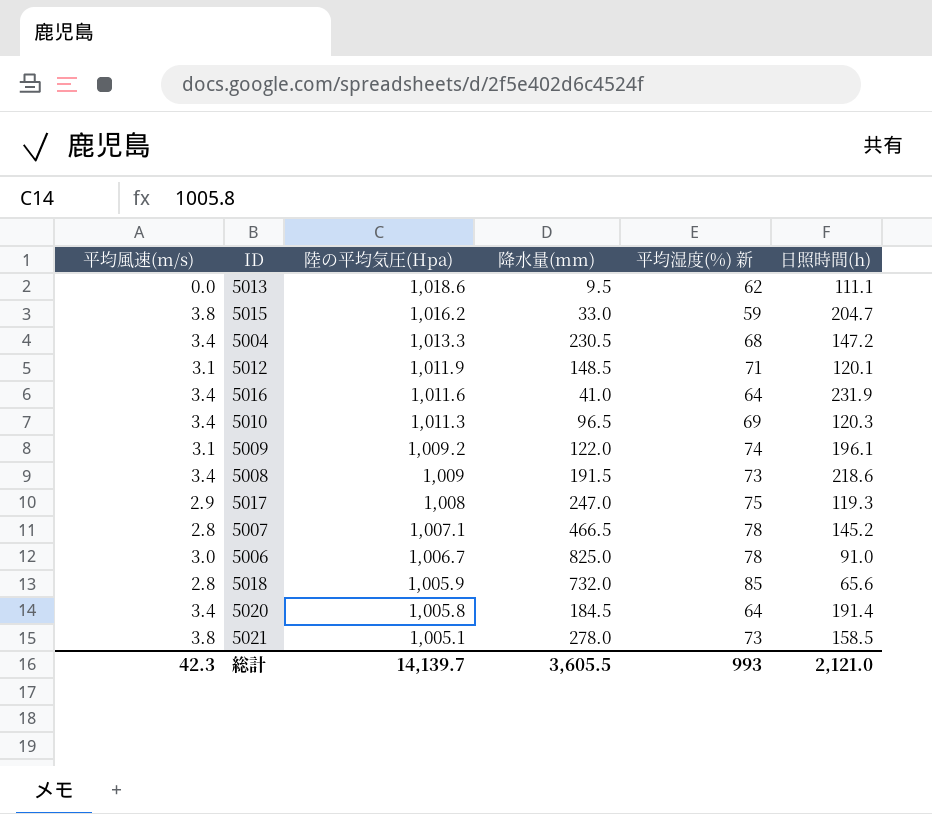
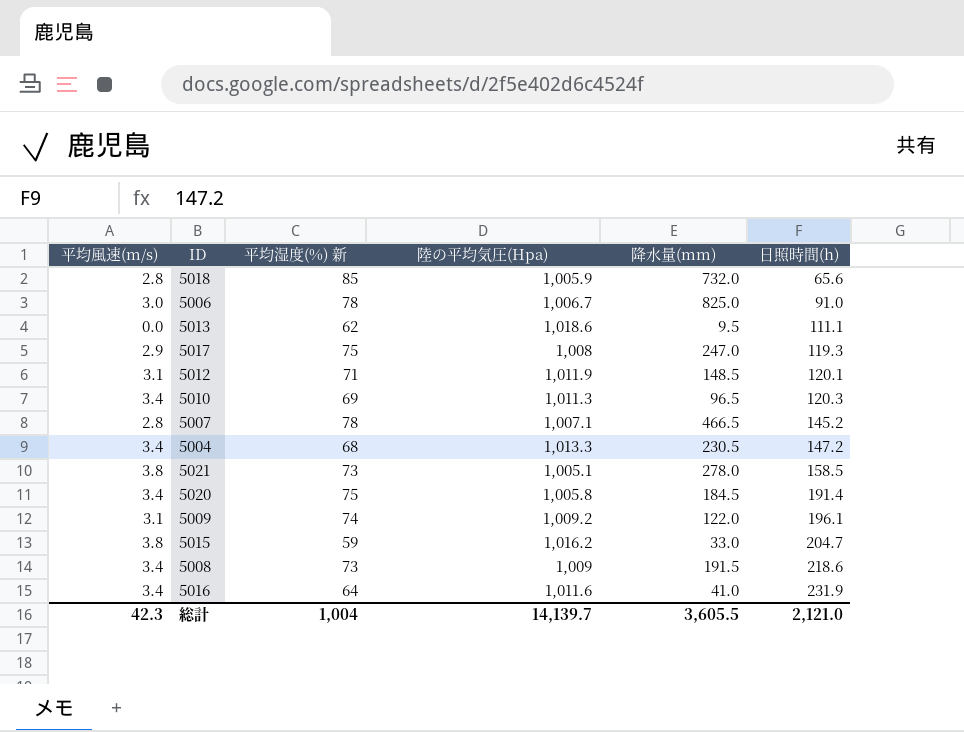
row order: 陸の平均気圧(Hpa) descending -> 日照時間(h) ascending
column 平均湿度(%) 新 | position: 5 -> 3
5020 | 平均湿度(%) 新: 64 -> 75
総計 | 平均湿度(%) 新: 993 -> 1,004

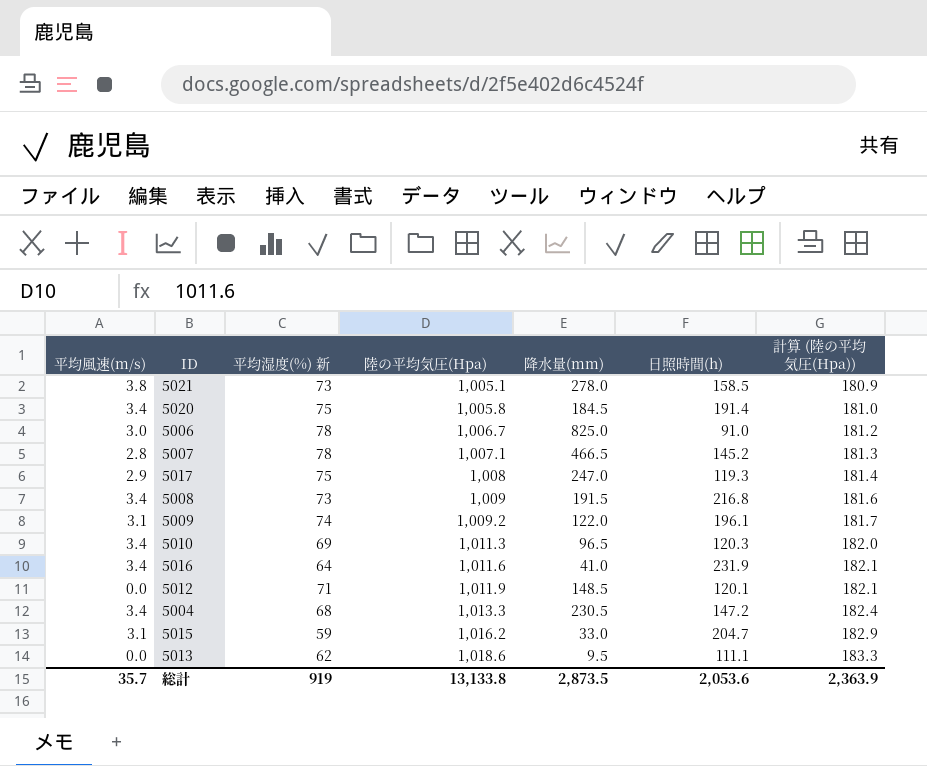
row order: 日照時間(h) ascending -> 陸の平均気圧(Hpa) ascending
column 計算 (陸の平均気圧(Hpa)) | formula: none -> [陸の平均気圧(Hpa)] * 0.18
row 5018: 2.8 | 85 | 1,005.9 | 732.0 | 65.6 -> none
5008 | 日照時間(h): 218.6 -> 216.8
5012 | 平均風速(m/s): 3.1 -> 0.0
5015 | 平均風速(m/s): 3.8 -> 3.1
総計 | 平均風速(m/s): 42.3 -> 35.7
総計 | 平均湿度(%) 新: 1,004 -> 919
総計 | 陸の平均気圧(Hpa): 14,139.7 -> 13,133.8
総計 | 降水量(mm): 3,605.5 -> 2,873.5
総計 | 日照時間(h): 2,121.0 -> 2,053.6

